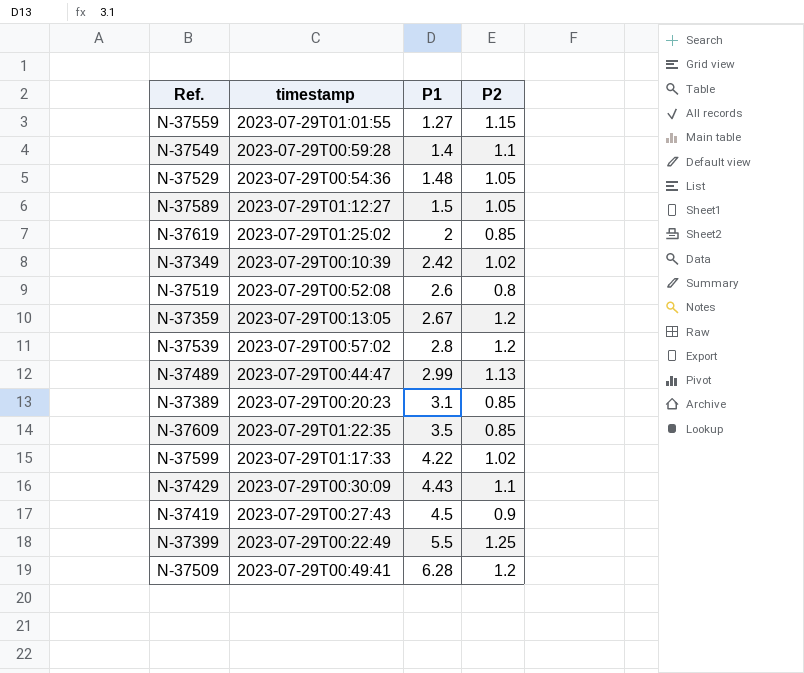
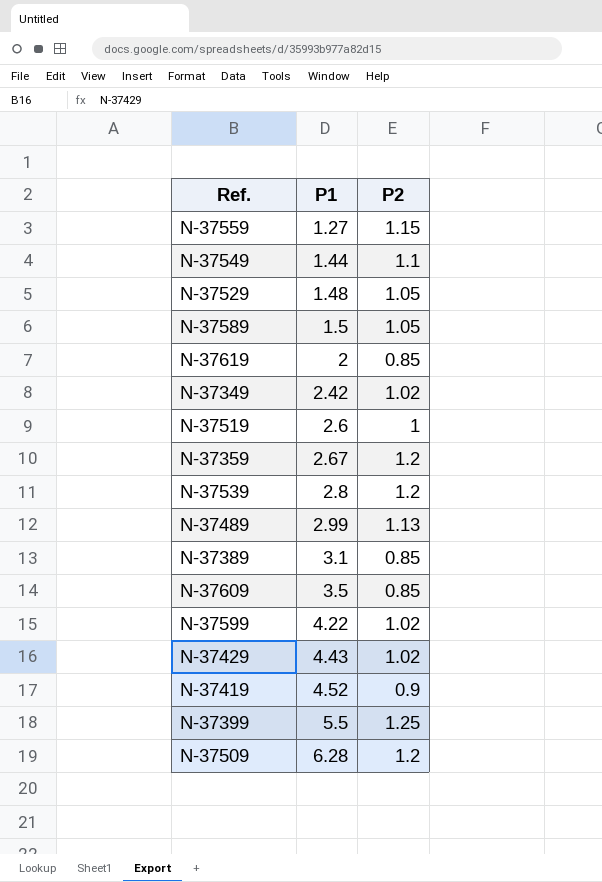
column timestamp | position: 2 -> none
N-37549 | P1: 1.4 -> 1.44
N-37519 | P2: 0.8 -> 1
N-37429 | P2: 1.1 -> 1.02
N-37419 | P1: 4.5 -> 4.52

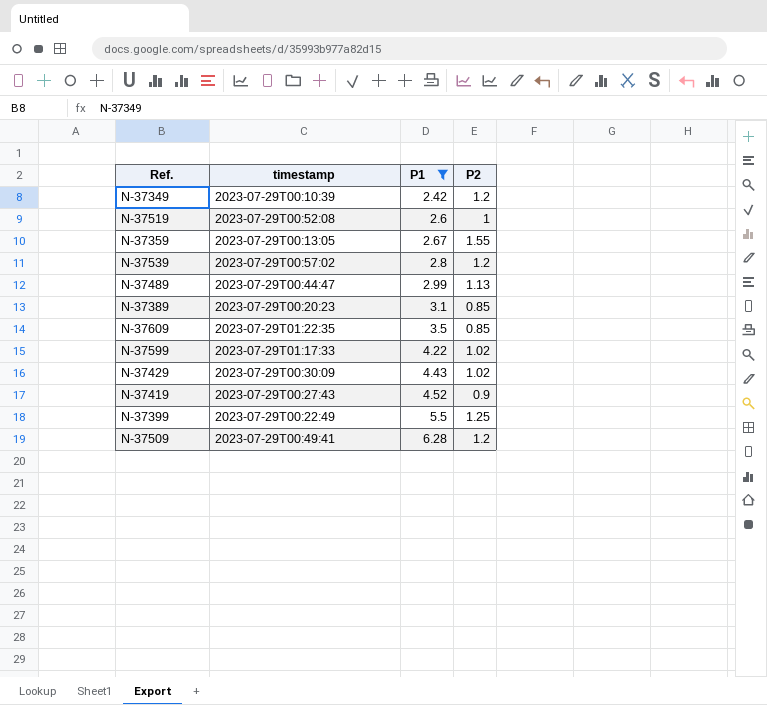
filter: none -> P1 >= 2.42
column timestamp | position: none -> 2
N-37349 | P2: 1.02 -> 1.2
N-37359 | P2: 1.2 -> 1.55

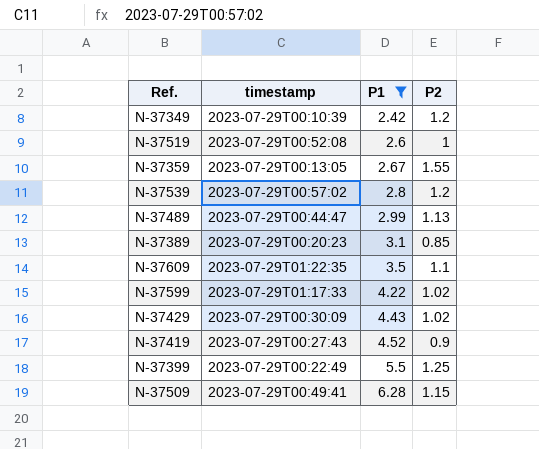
N-37609 | P2: 0.85 -> 1.1
N-37509 | P2: 1.2 -> 1.15

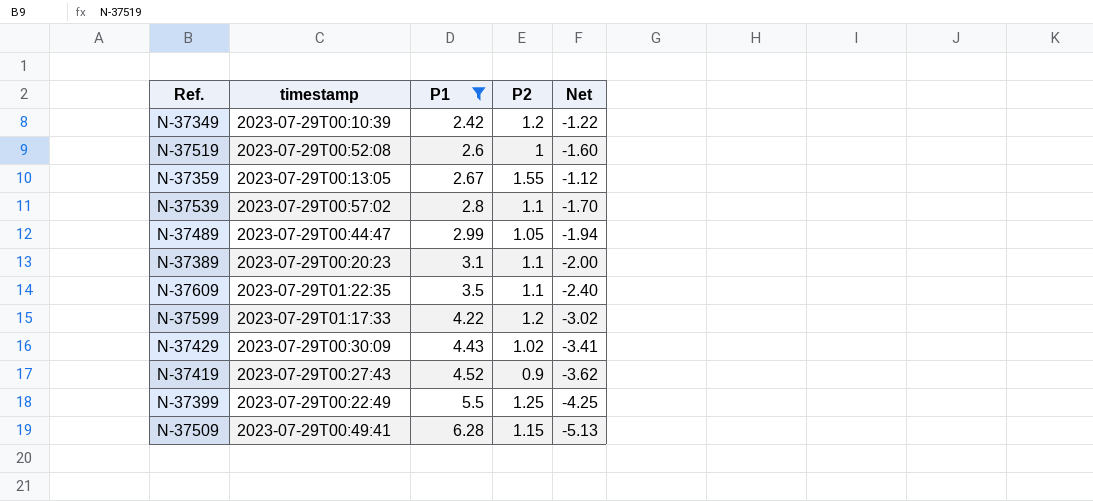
column Net | formula: none -> [P2] - [P1]
N-37539 | P2: 1.2 -> 1.1
N-37489 | P2: 1.13 -> 1.05
N-37389 | P2: 0.85 -> 1.1
N-37599 | P2: 1.02 -> 1.2

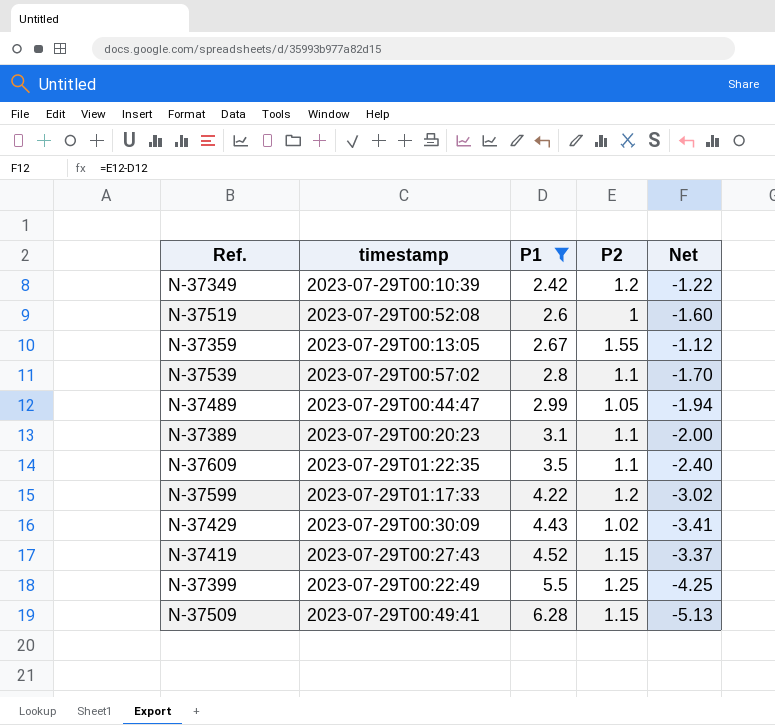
N-37419 | P2: 0.9 -> 1.15
N-37419 | Net: -3.62 -> -3.37

